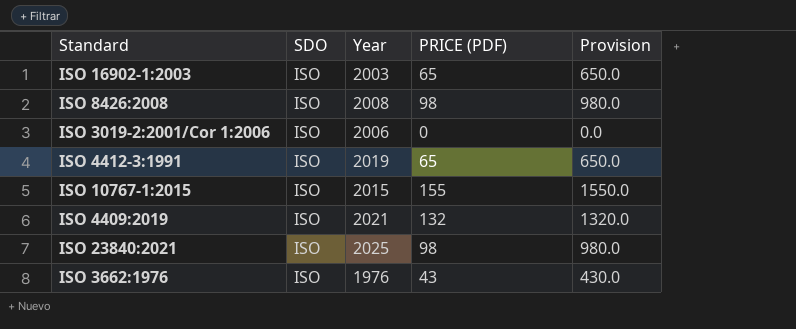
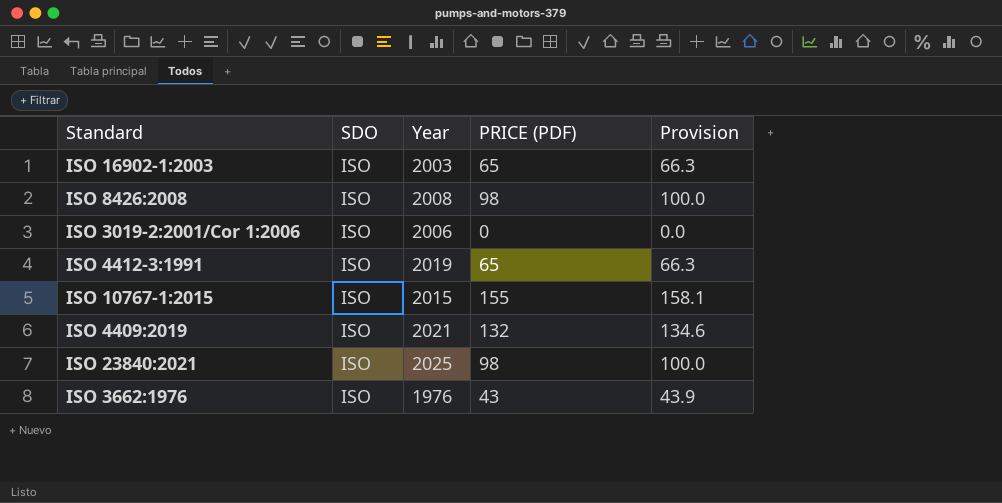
column Provision | formula: [PRICE (PDF)] * 10 -> [PRICE (PDF)] * 1.02

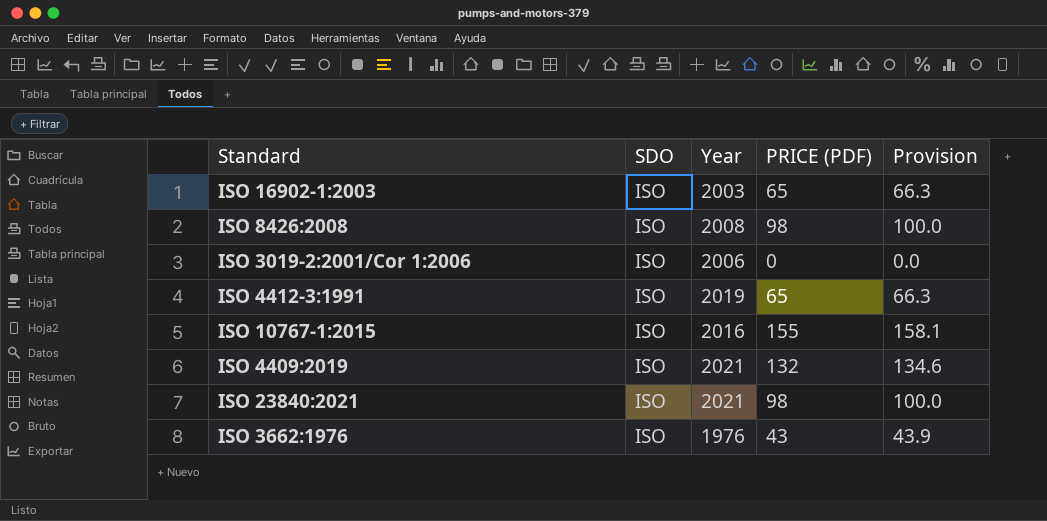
ISO 10767-1:2015 | Year: 2015 -> 2016
ISO 23840:2021 | Year: 2025 -> 2021

